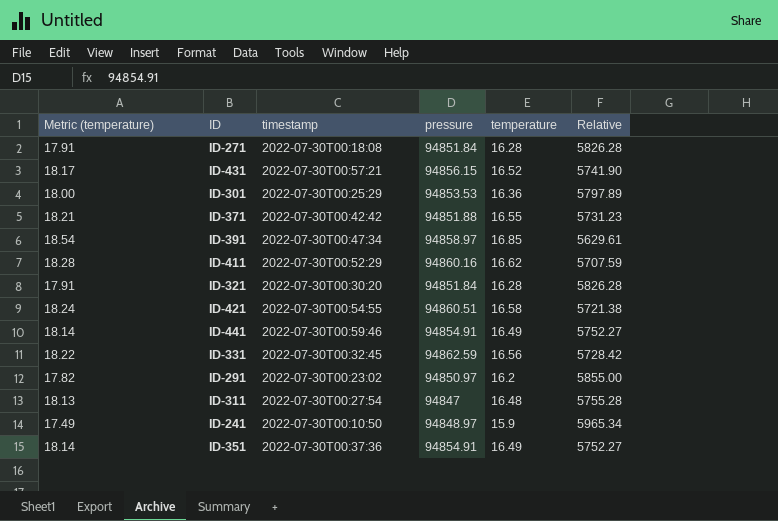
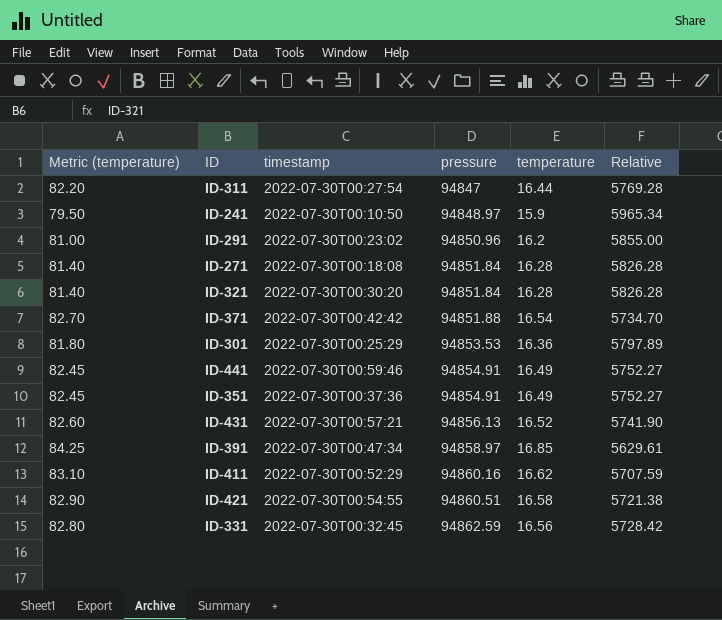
row order: none -> pressure ascending
column Metric (temperature) | formula: [temperature] * 1.1 -> [temperature] * 5
ID-311 | temperature: 16.48 -> 16.44
ID-311 | Relative: 5755.28 -> 5769.28
ID-291 | pressure: 94850.97 -> 94850.96
ID-371 | temperature: 16.55 -> 16.54
ID-371 | Relative: 5731.23 -> 5734.70
ID-431 | pressure: 94856.15 -> 94856.13

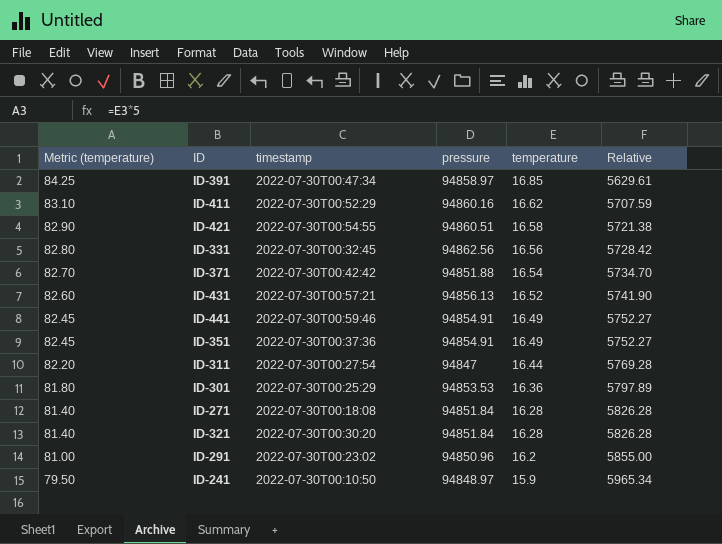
row order: pressure ascending -> Metric (temperature) descending
ID-331 | pressure: 94862.59 -> 94862.56

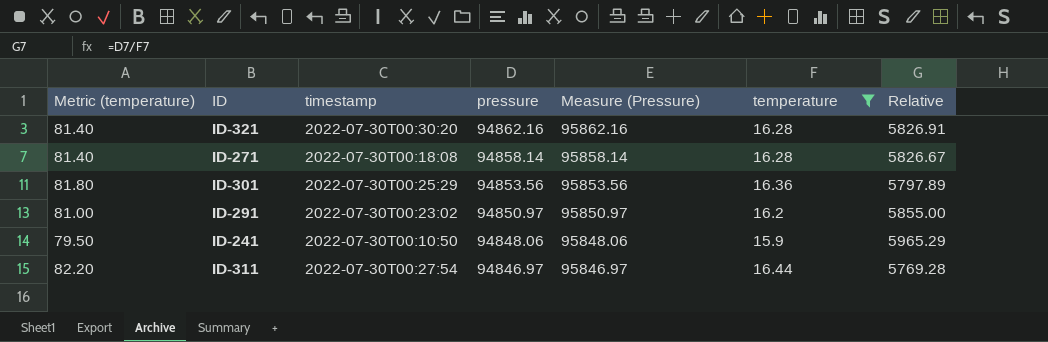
filter: none -> temperature <= 16.44
row order: Metric (temperature) descending -> pressure descending
column Measure (Pressure) | formula: none -> [pressure] + 1000
ID-321 | pressure: 94851.84 -> 94862.16
ID-321 | Relative: 5826.28 -> 5826.91
ID-271 | pressure: 94851.84 -> 94858.14
ID-271 | Relative: 5826.28 -> 5826.67
ID-301 | pressure: 94853.53 -> 94853.56
ID-291 | pressure: 94850.96 -> 94850.97
ID-241 | pressure: 94848.97 -> 94848.06
ID-241 | Relative: 5965.34 -> 5965.29
ID-311 | pressure: 94847 -> 94846.97

